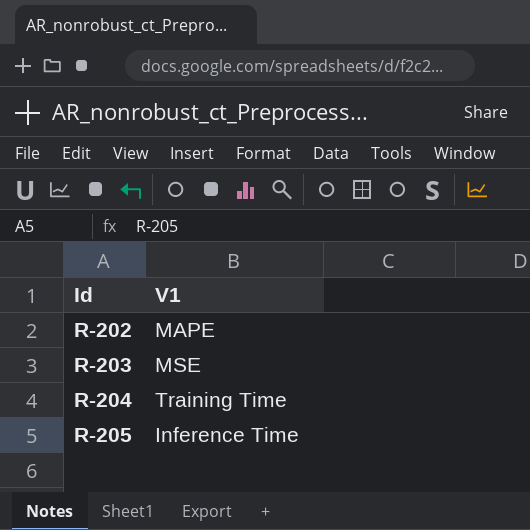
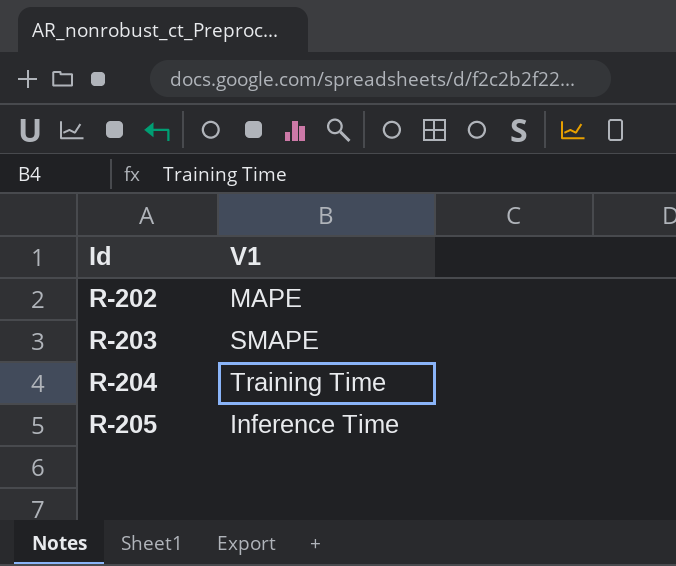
R-203 | V1: MSE -> SMAPE

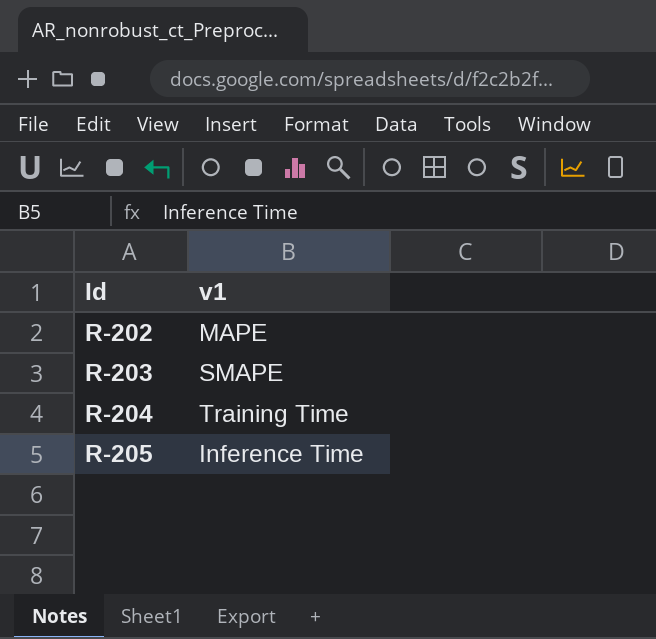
column name: V1 -> v1

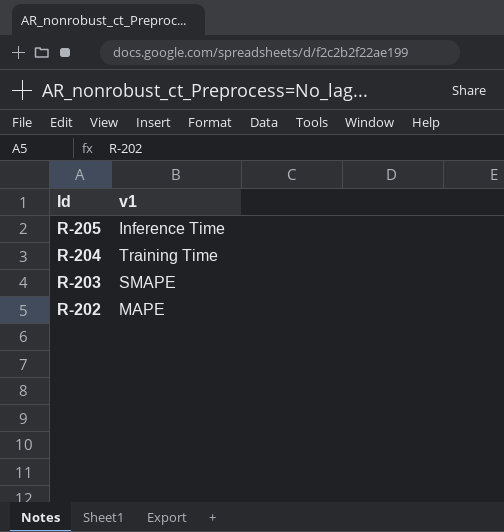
row order: Id ascending -> Id descending

